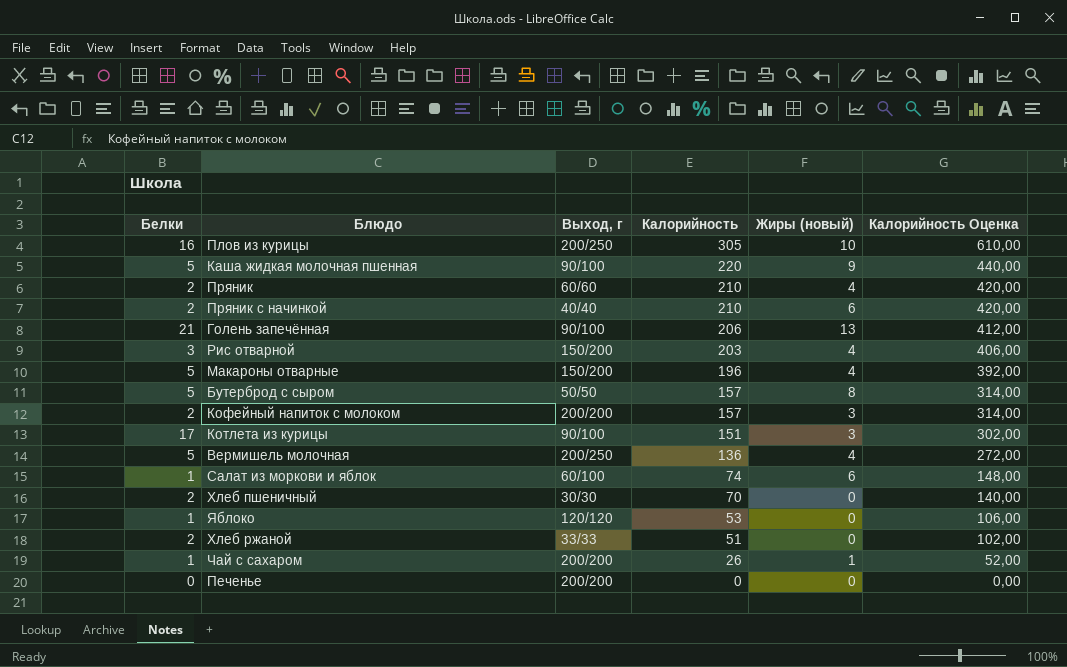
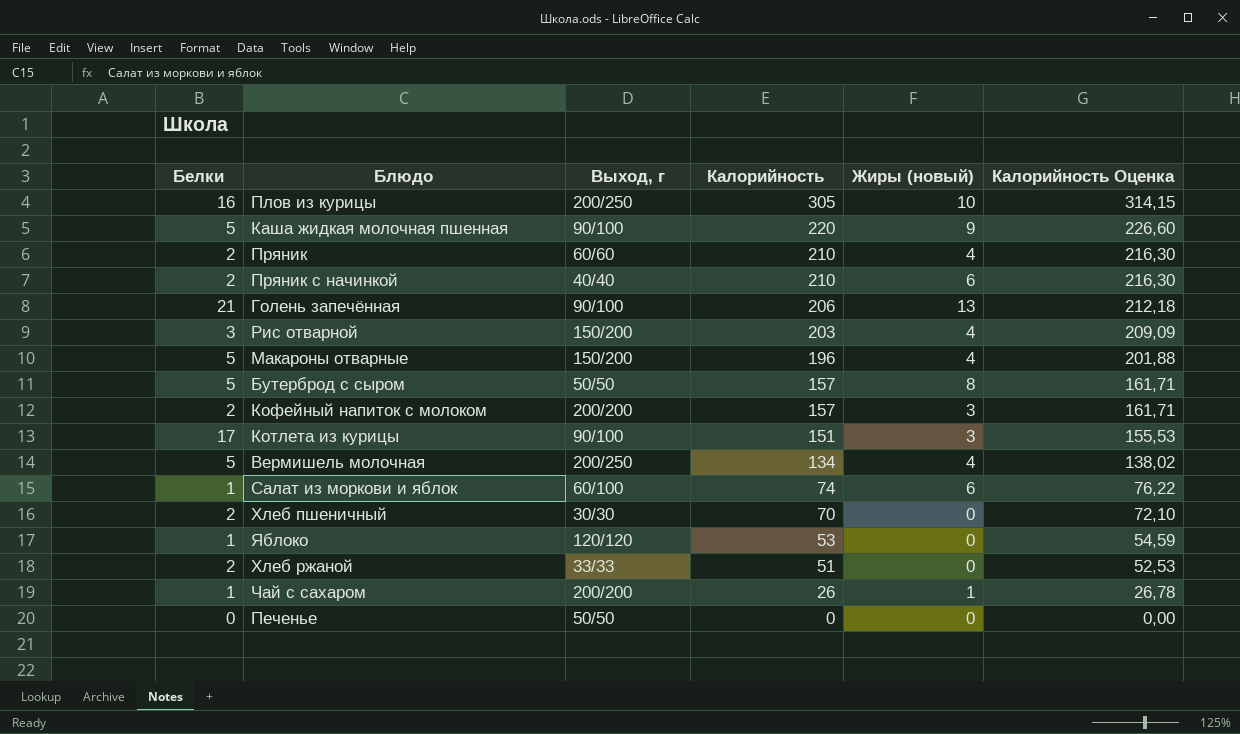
column Калорийность Оценка | formula: [Калорийность] * 2 -> [Калорийность] * 1,03
Вермишель молочная | Калорийность: 136 -> 134
Печенье | Выход, г: 200/200 -> 50/50

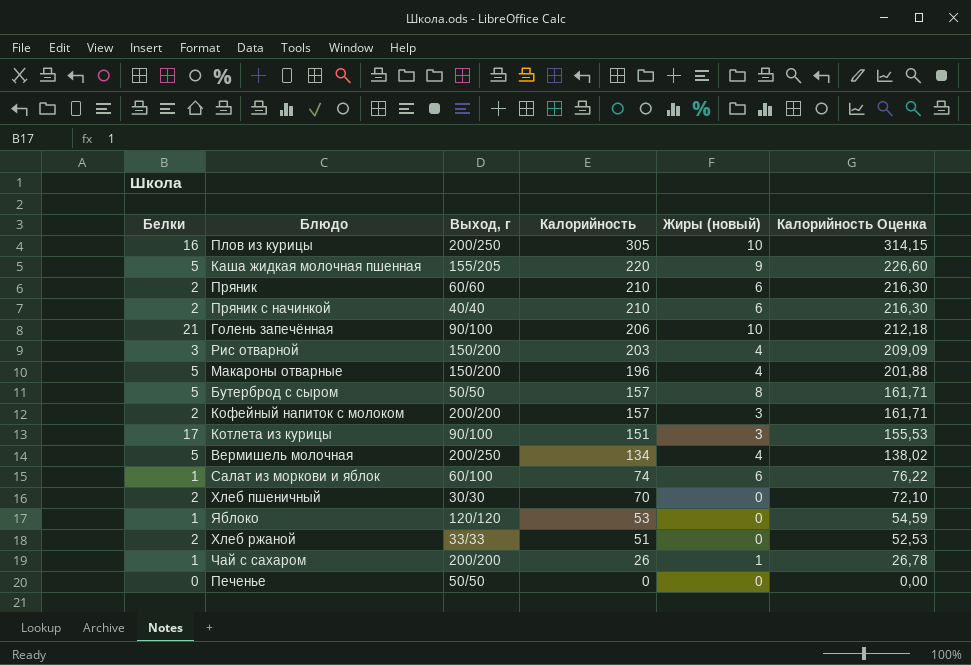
Каша жидкая молочная пшенная | Выход, г: 90/100 -> 155/205
Пряник | Жиры (новый): 4 -> 6
Голень запечённая | Жиры (новый): 13 -> 10

